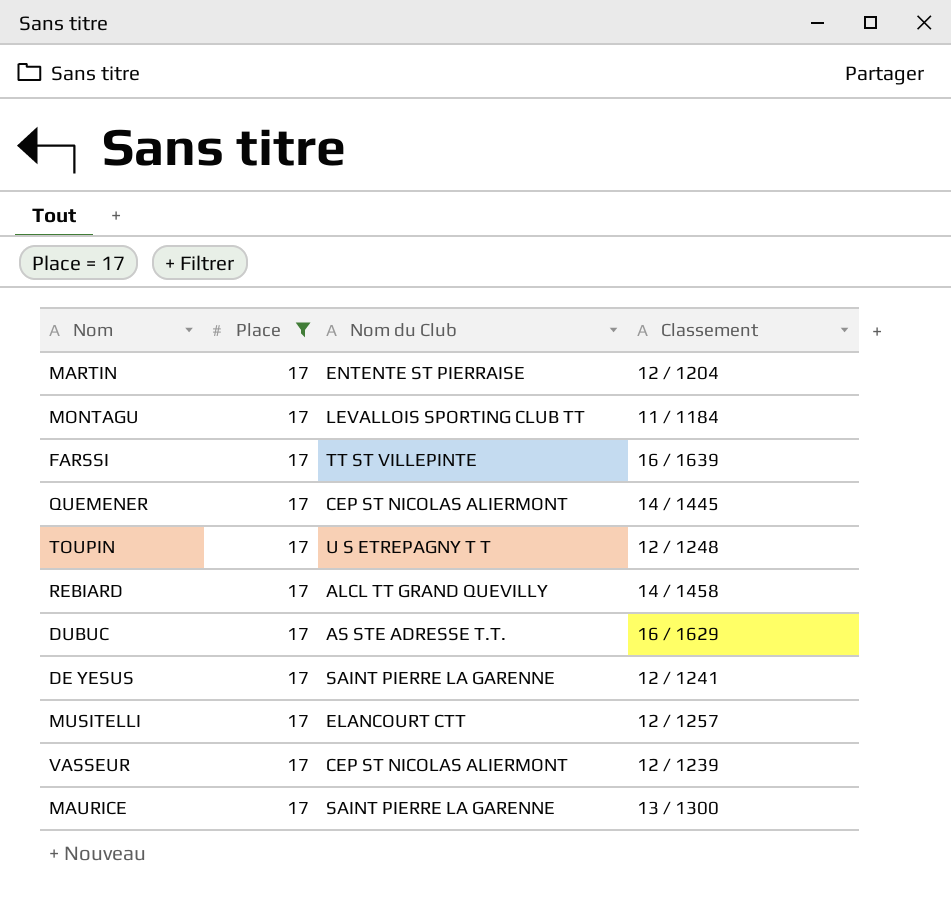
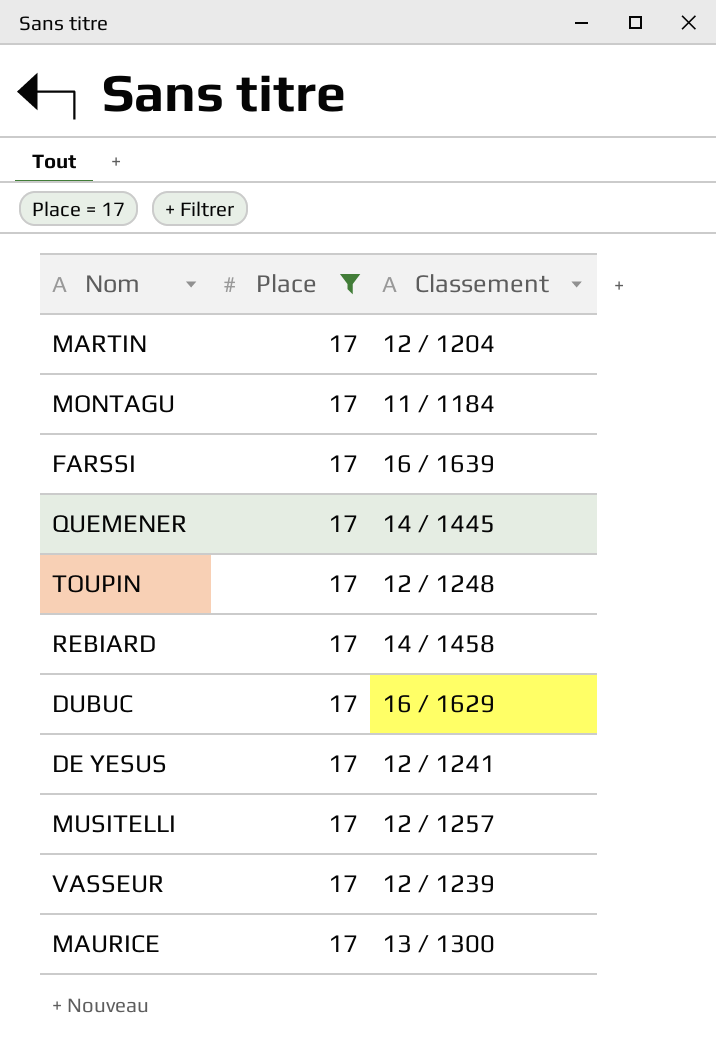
column Nom du Club | position: 3 -> none

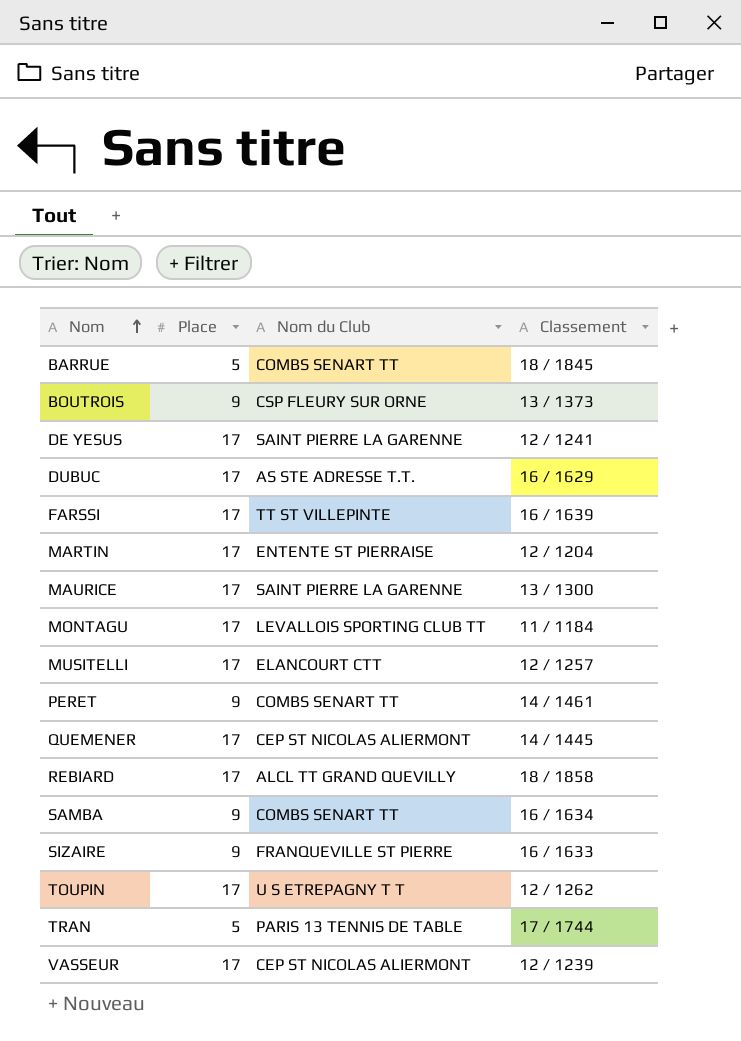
filter: Place = 17 -> none
row order: none -> Nom ascending
column Nom du Club | position: none -> 3
REBIARD | Classement: 14 / 1458 -> 18 / 1858
TOUPIN | Classement: 12 / 1248 -> 12 / 1262

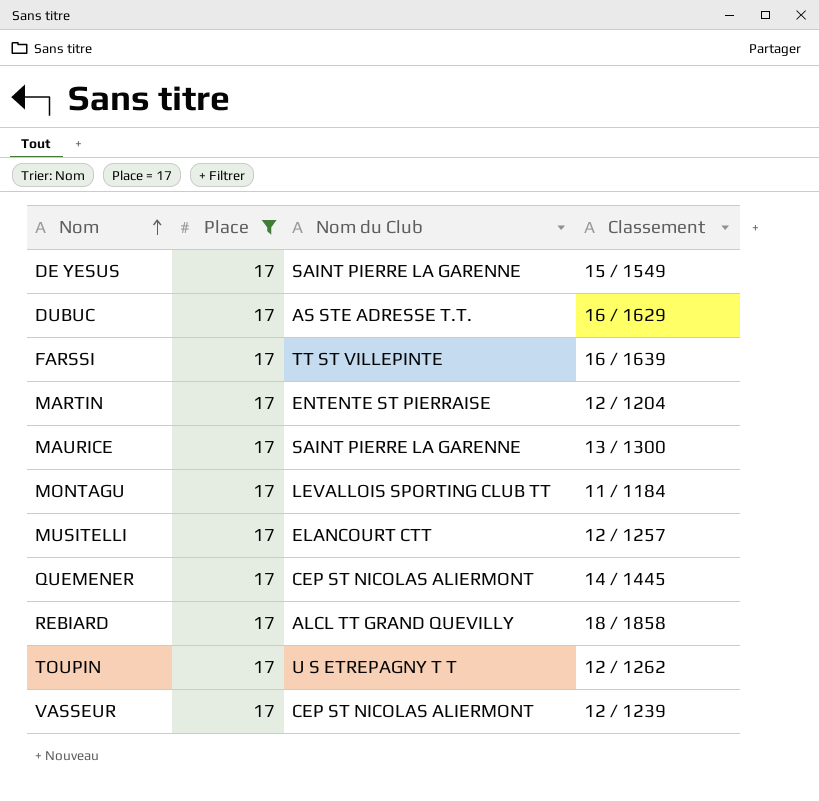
filter: none -> Place = 17
DE YESUS | Classement: 12 / 1241 -> 15 / 1549

